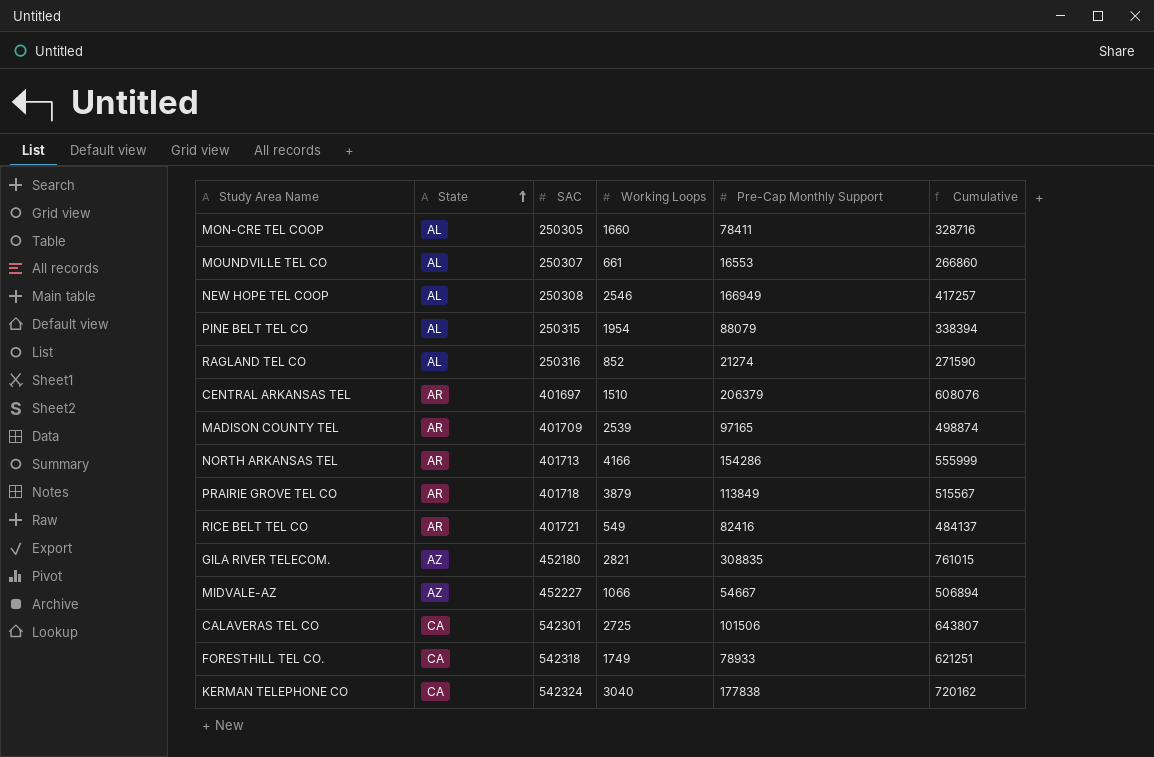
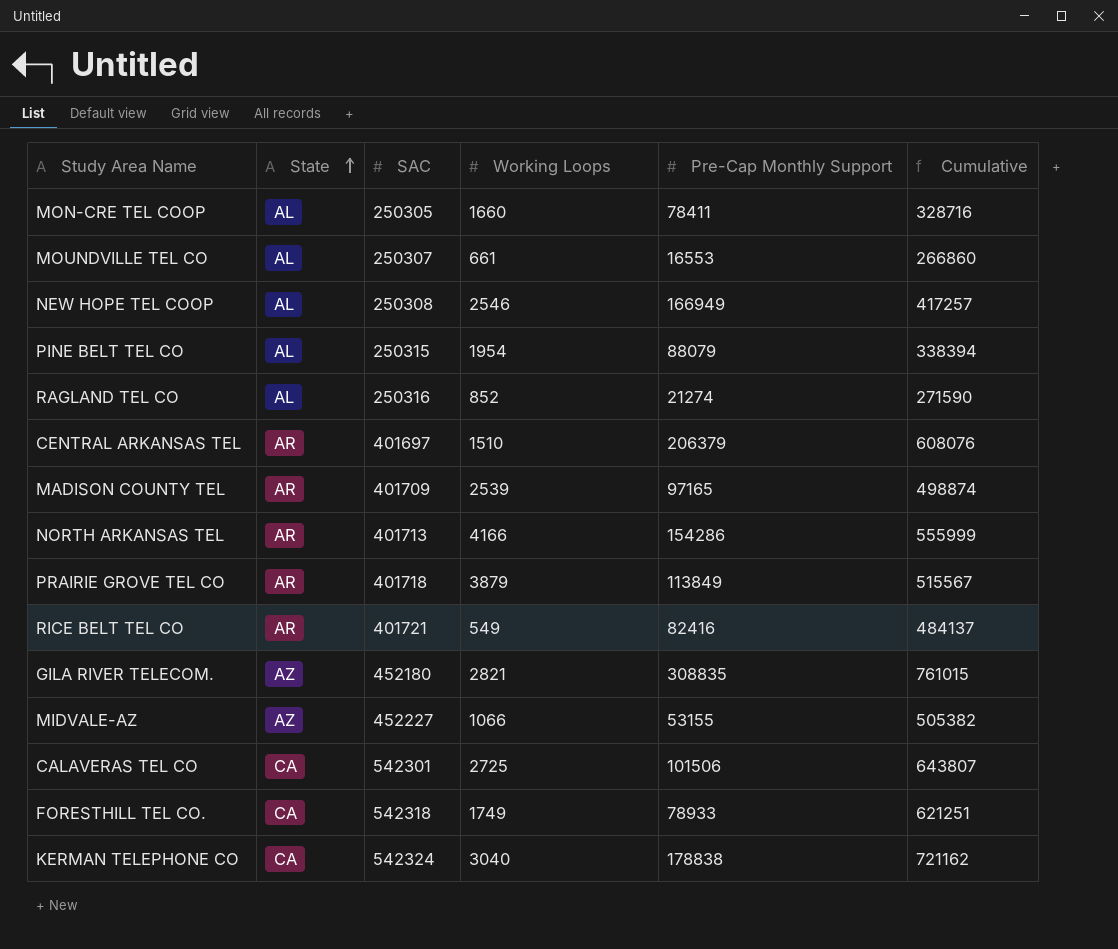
MIDVALE-AZ | Pre-Cap Monthly Support: 54667 -> 53155
MIDVALE-AZ | Cumulative: 506894 -> 505382
KERMAN TELEPHONE CO | Pre-Cap Monthly Support: 177838 -> 178838
KERMAN TELEPHONE CO | Cumulative: 720162 -> 721162

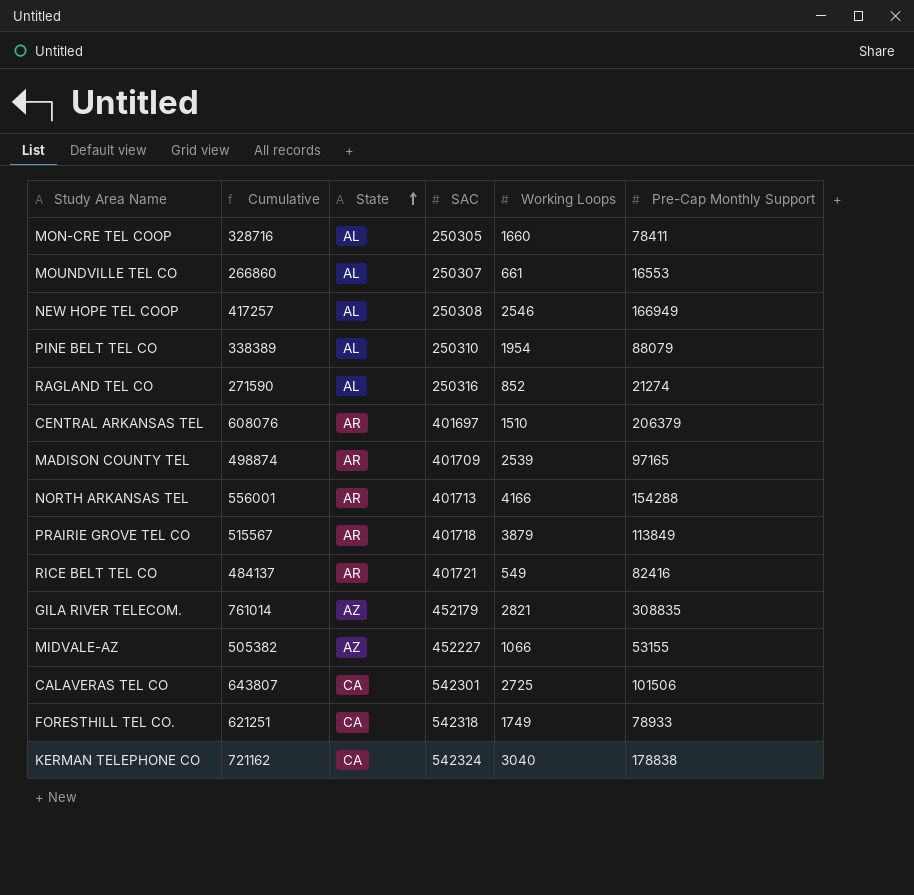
column Cumulative | position: 6 -> 2
PINE BELT TEL CO | Cumulative: 338394 -> 338389
PINE BELT TEL CO | SAC: 250315 -> 250310
NORTH ARKANSAS TEL | Cumulative: 555999 -> 556001
NORTH ARKANSAS TEL | Pre-Cap Monthly Support: 154286 -> 154288
GILA RIVER TELECOM. | Cumulative: 761015 -> 761014
GILA RIVER TELECOM. | SAC: 452180 -> 452179

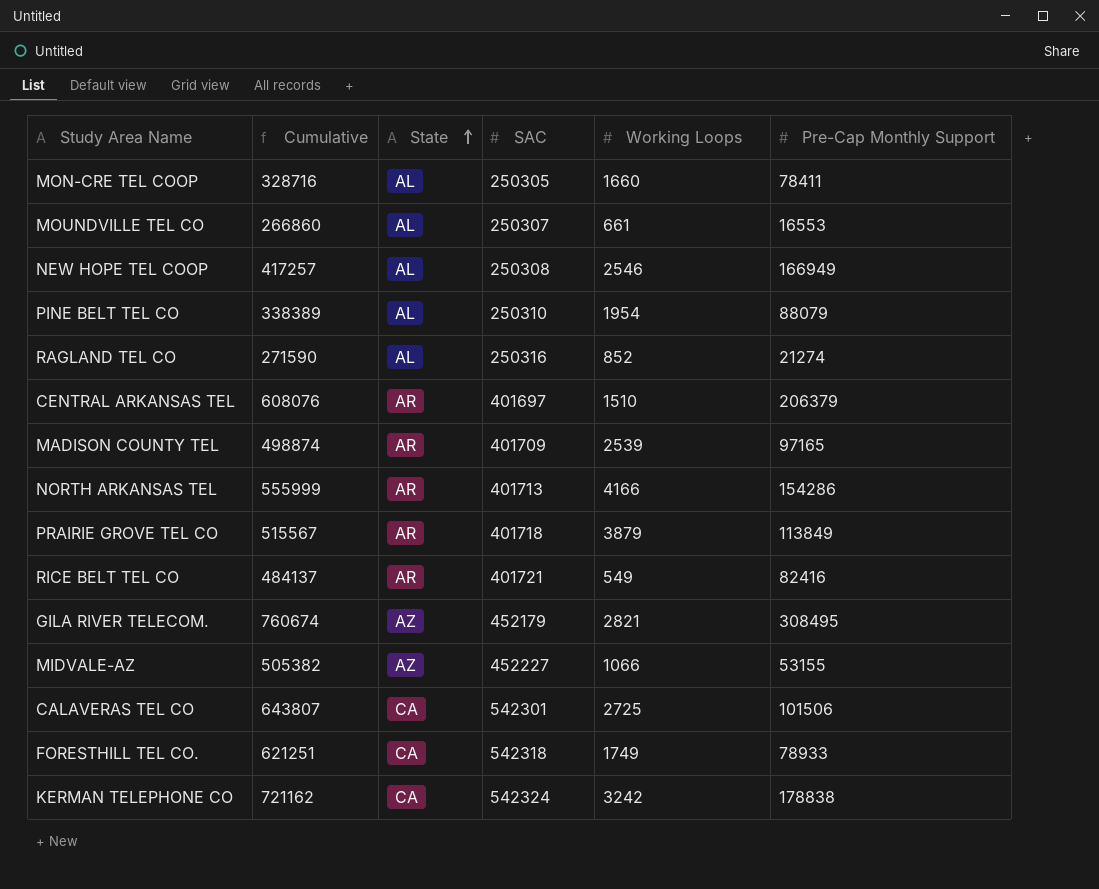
NORTH ARKANSAS TEL | Cumulative: 556001 -> 555999
NORTH ARKANSAS TEL | Pre-Cap Monthly Support: 154288 -> 154286
GILA RIVER TELECOM. | Cumulative: 761014 -> 760674
GILA RIVER TELECOM. | Pre-Cap Monthly Support: 308835 -> 308495
KERMAN TELEPHONE CO | Working Loops: 3040 -> 3242

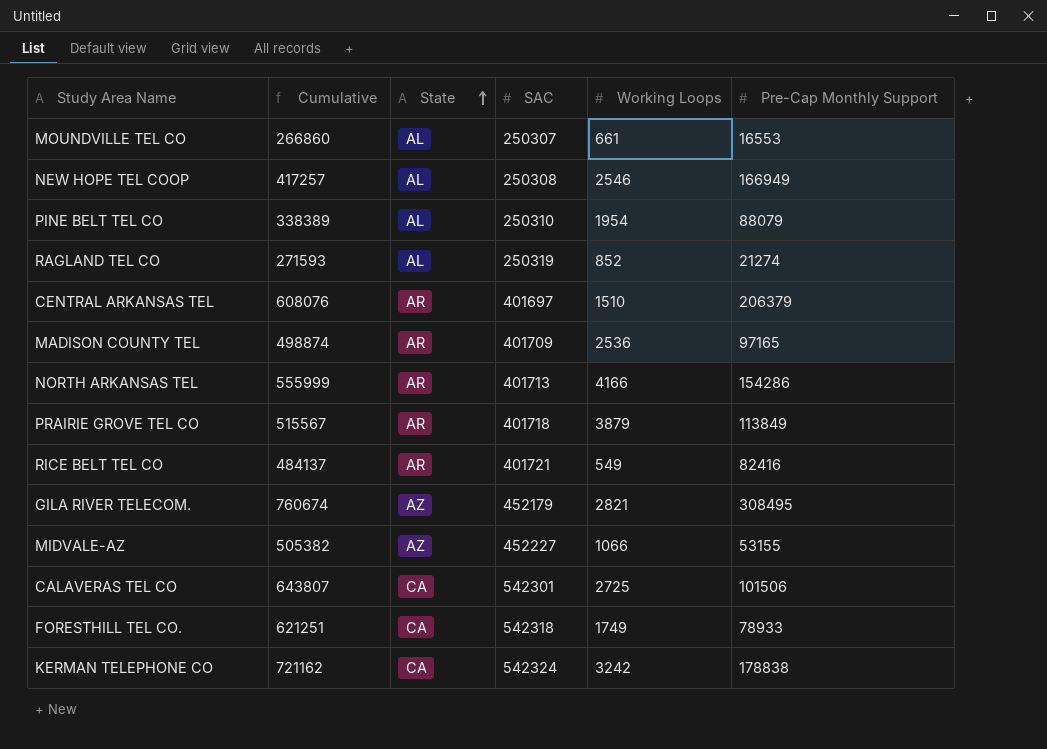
row MON-CRE TEL COOP: 328716 | AL | 250305 | 1660 | 78411 -> none
RAGLAND TEL CO | Cumulative: 271590 -> 271593
RAGLAND TEL CO | SAC: 250316 -> 250319
MADISON COUNTY TEL | Working Loops: 2539 -> 2536

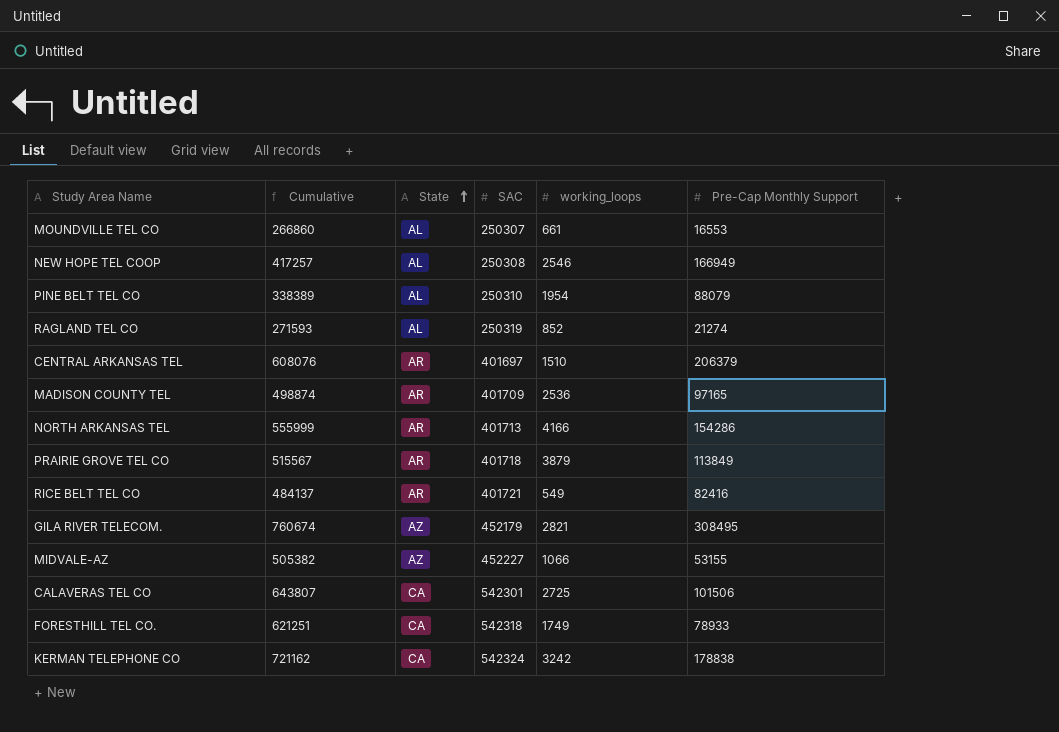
column name: Working Loops -> working_loops

